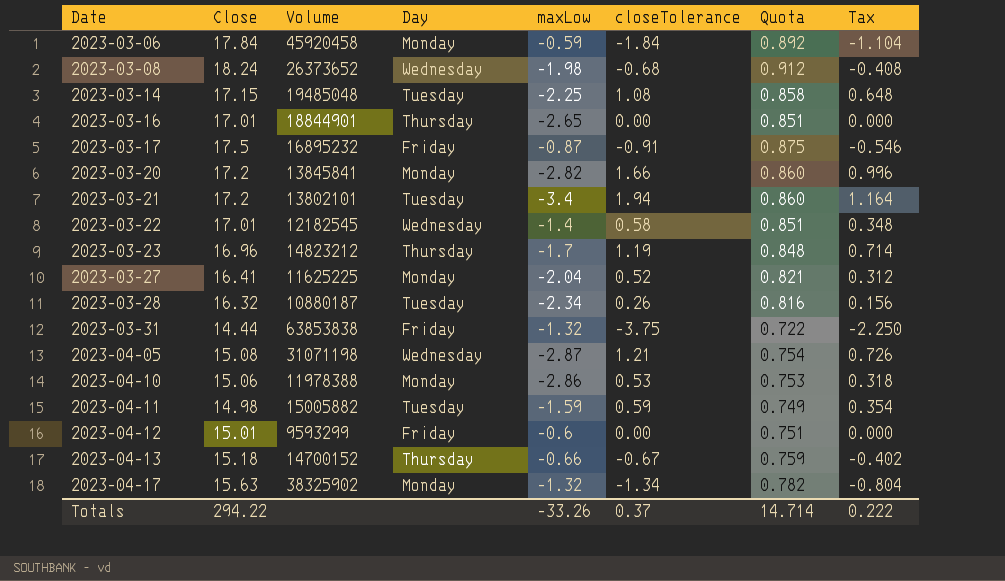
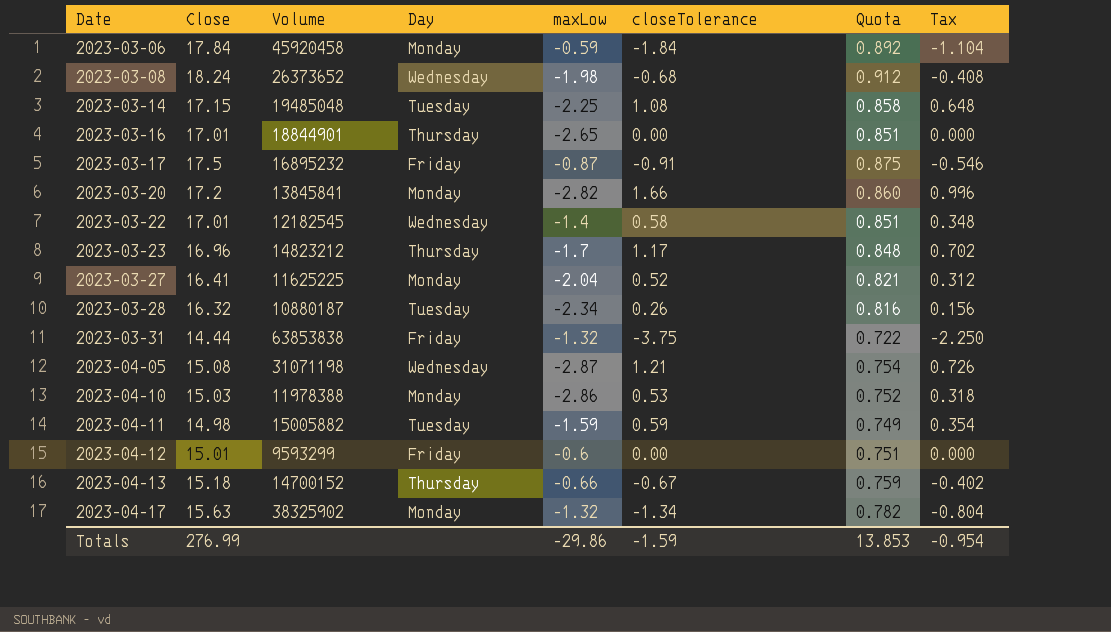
row 2023-03-21: 17.2 | 13802101 | Tuesday | -3.4 | 1.94 | 0.860 | 1.164 -> none
2023-03-23 | closeTolerance: 1.19 -> 1.17
2023-03-23 | Tax: 0.714 -> 0.702
2023-04-10 | Close: 15.06 -> 15.03
2023-04-10 | Quota: 0.753 -> 0.752
Totals | Close: 294.22 -> 276.99
Totals | maxLow: -33.26 -> -29.86
Totals | closeTolerance: 0.37 -> -1.59
Totals | Quota: 14.714 -> 13.853
Totals | Tax: 0.222 -> -0.954

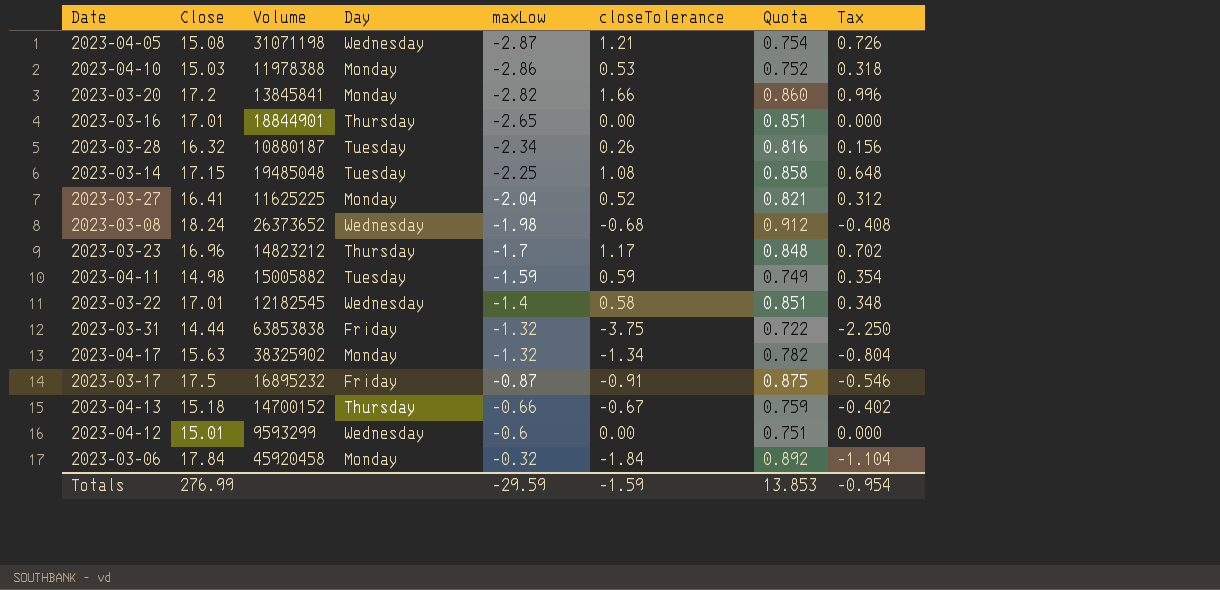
row order: Date ascending -> maxLow ascending
2023-04-12 | Day: Friday -> Wednesday
2023-03-06 | maxLow: -0.59 -> -0.32
Totals | maxLow: -29.86 -> -29.59

